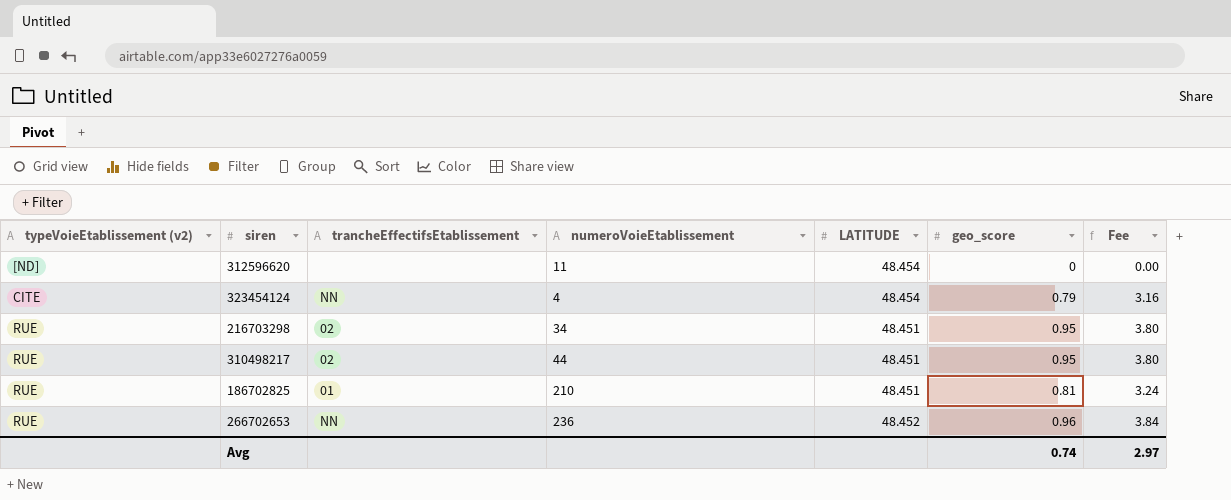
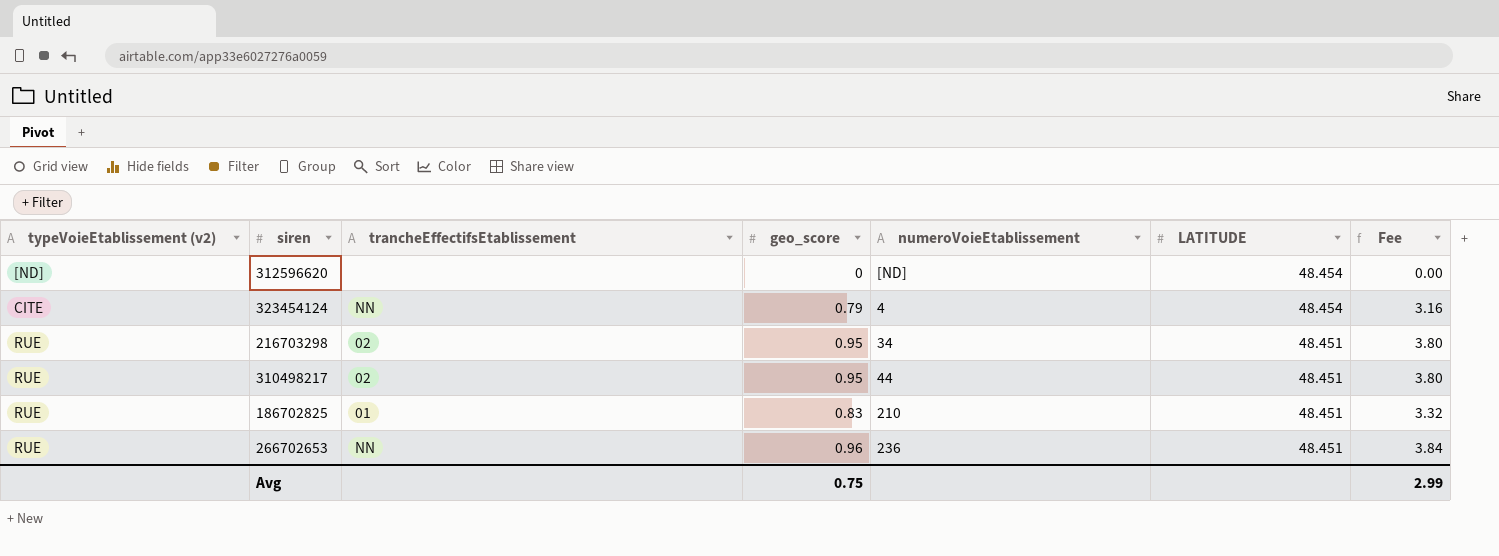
column geo_score | position: 6 -> 4
312596620 | numeroVoieEtablissement: 11 -> [ND]
186702825 | geo_score: 0.81 -> 0.83
186702825 | Fee: 3.24 -> 3.32
266702653 | LATITUDE: 48.452 -> 48.451
Avg | geo_score: 0.74 -> 0.75
Avg | Fee: 2.97 -> 2.99

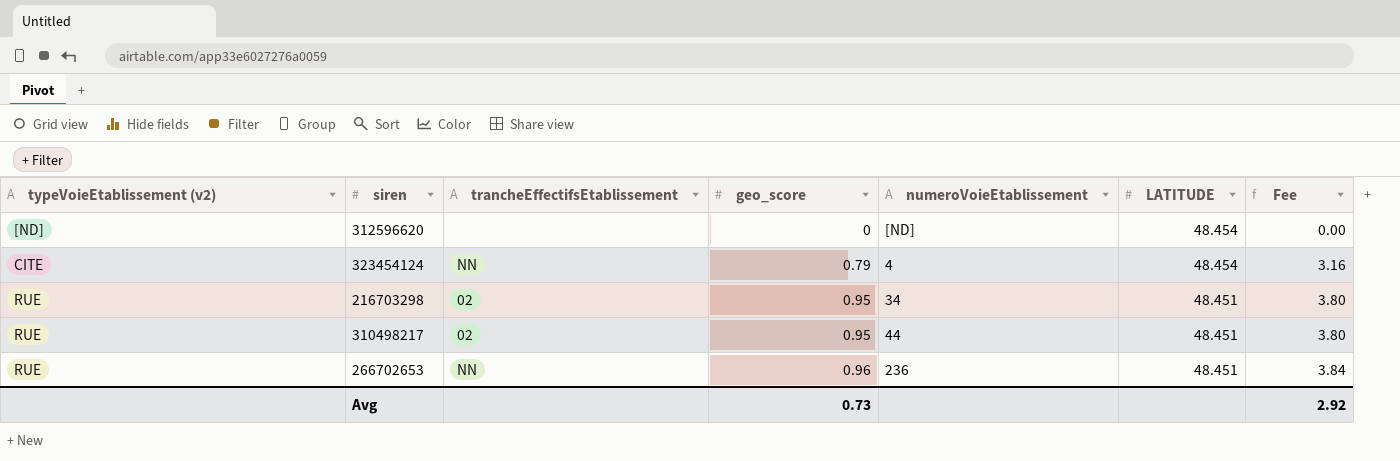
row 186702825: RUE | 01 | 0.83 | 210 | 48.451 | 3.32 -> none
Avg | geo_score: 0.75 -> 0.73
Avg | Fee: 2.99 -> 2.92

